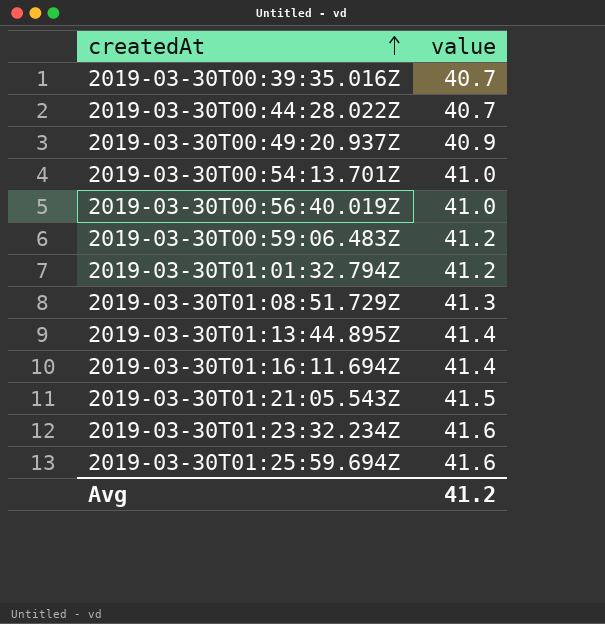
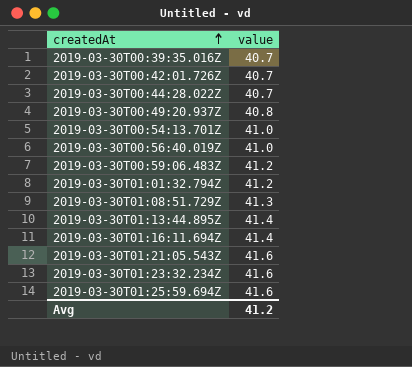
row 2019-03-30T00:42:01.726Z: none -> 40.7
2019-03-30T00:49:20.937Z | value: 40.9 -> 40.8
2019-03-30T01:21:05.543Z | value: 41.5 -> 41.6

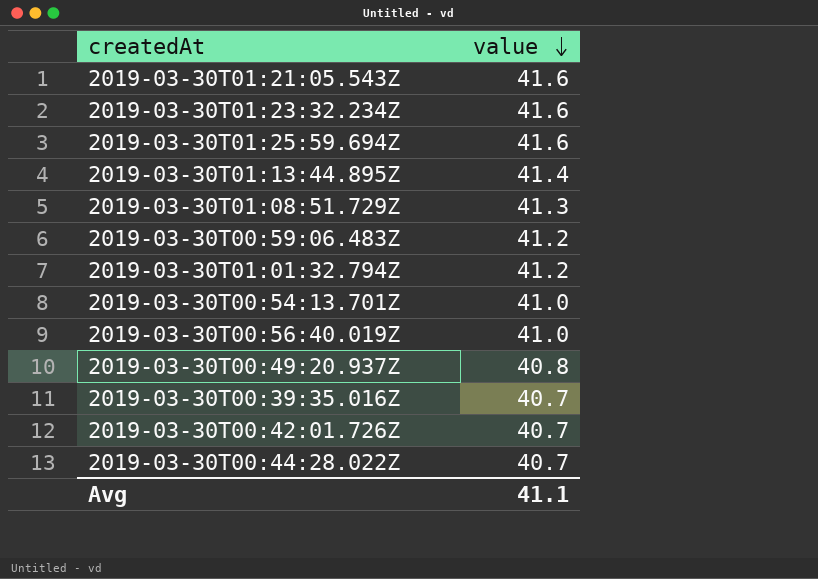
row order: createdAt ascending -> value descending
row 2019-03-30T01:16:11.694Z: 41.4 -> none
Avg | value: 41.2 -> 41.1

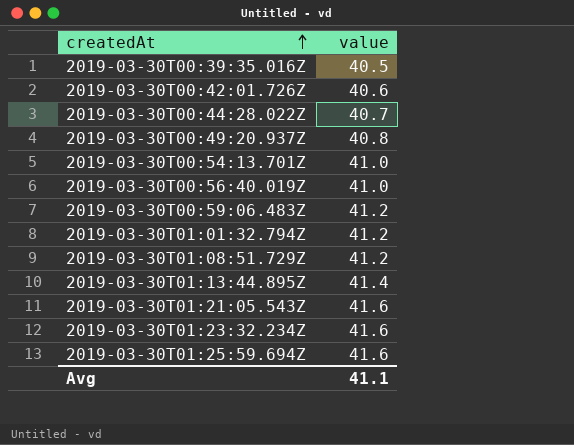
row order: value descending -> createdAt ascending
2019-03-30T00:39:35.016Z | value: 40.7 -> 40.5
2019-03-30T00:42:01.726Z | value: 40.7 -> 40.6
2019-03-30T01:08:51.729Z | value: 41.3 -> 41.2

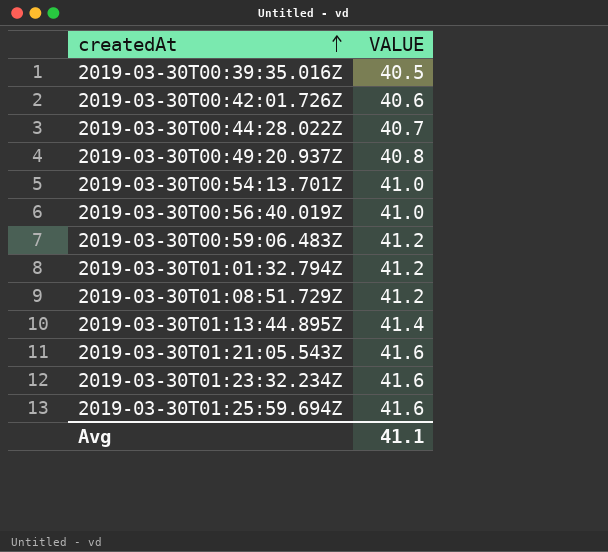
column name: value -> VALUE

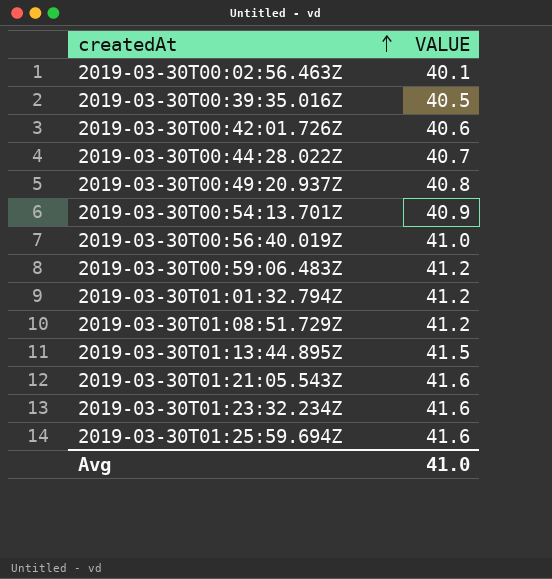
row 2019-03-30T00:02:56.463Z: none -> 40.1
2019-03-30T00:54:13.701Z | VALUE: 41.0 -> 40.9
2019-03-30T01:13:44.895Z | VALUE: 41.4 -> 41.5
Avg | VALUE: 41.1 -> 41.0

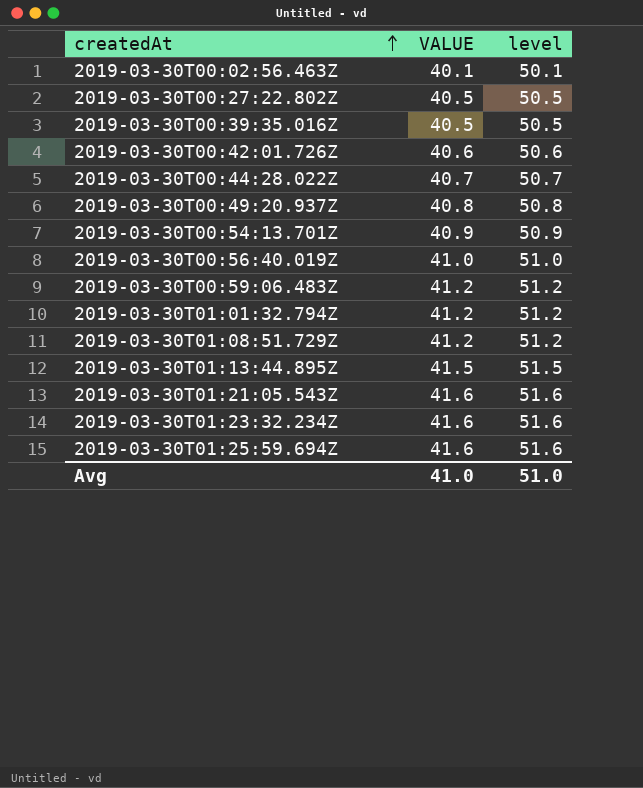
column level | formula: none -> [VALUE] + 10
row 2019-03-30T00:27:22.802Z: none -> 40.5 | 50.5

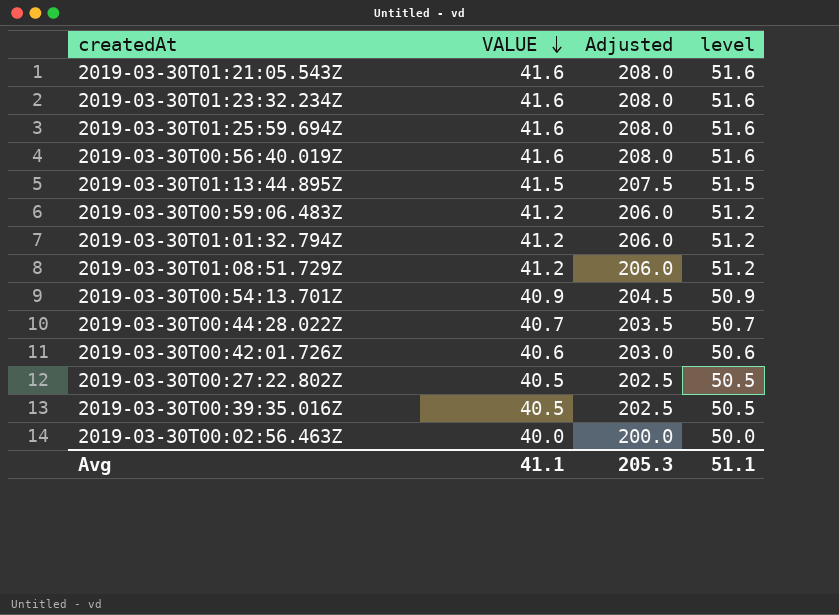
row order: createdAt ascending -> VALUE descending
column Adjusted | formula: none -> [VALUE] * 5
row 2019-03-30T00:49:20.937Z: 40.8 | 50.8 -> none
2019-03-30T00:56:40.019Z | VALUE: 41.0 -> 41.6
2019-03-30T00:56:40.019Z | level: 51.0 -> 51.6
2019-03-30T00:02:56.463Z | VALUE: 40.1 -> 40.0
2019-03-30T00:02:56.463Z | level: 50.1 -> 50.0
Avg | VALUE: 41.0 -> 41.1
Avg | level: 51.0 -> 51.1

